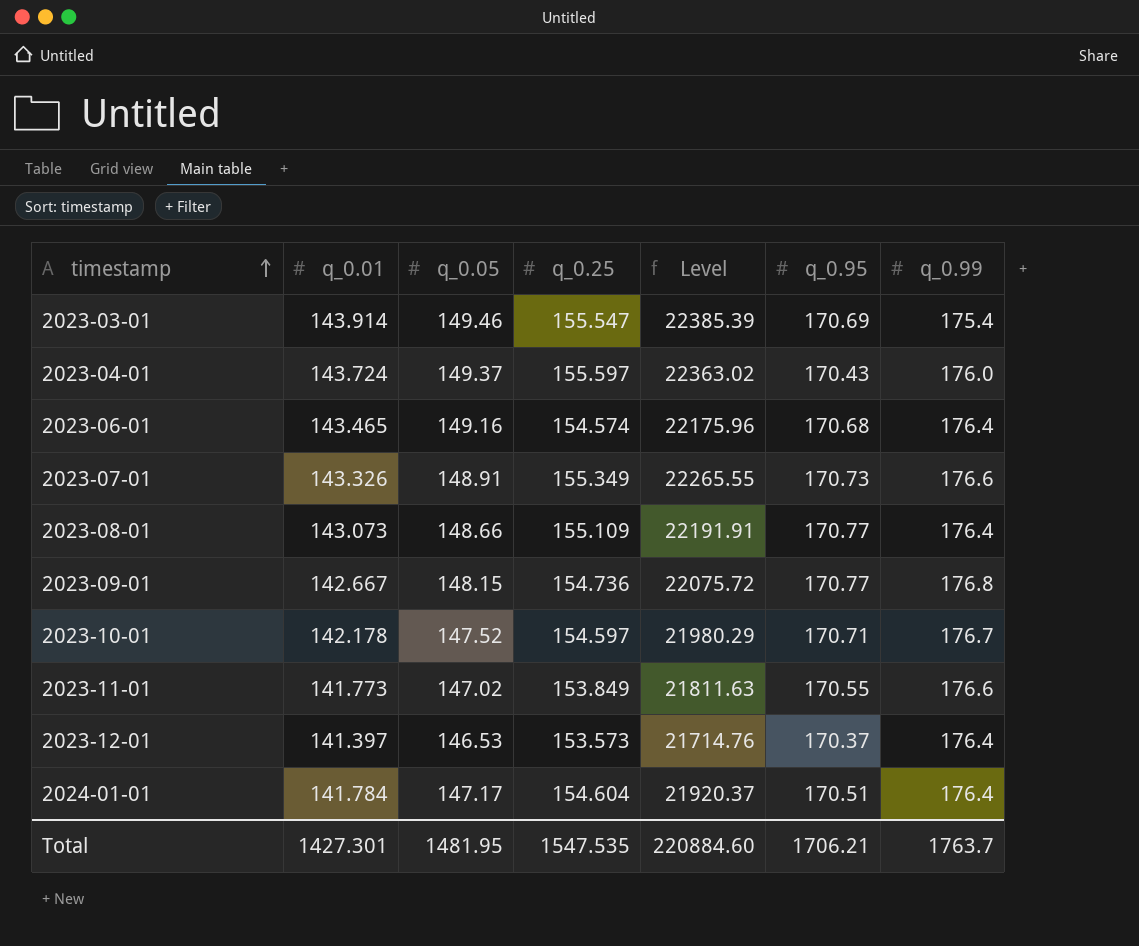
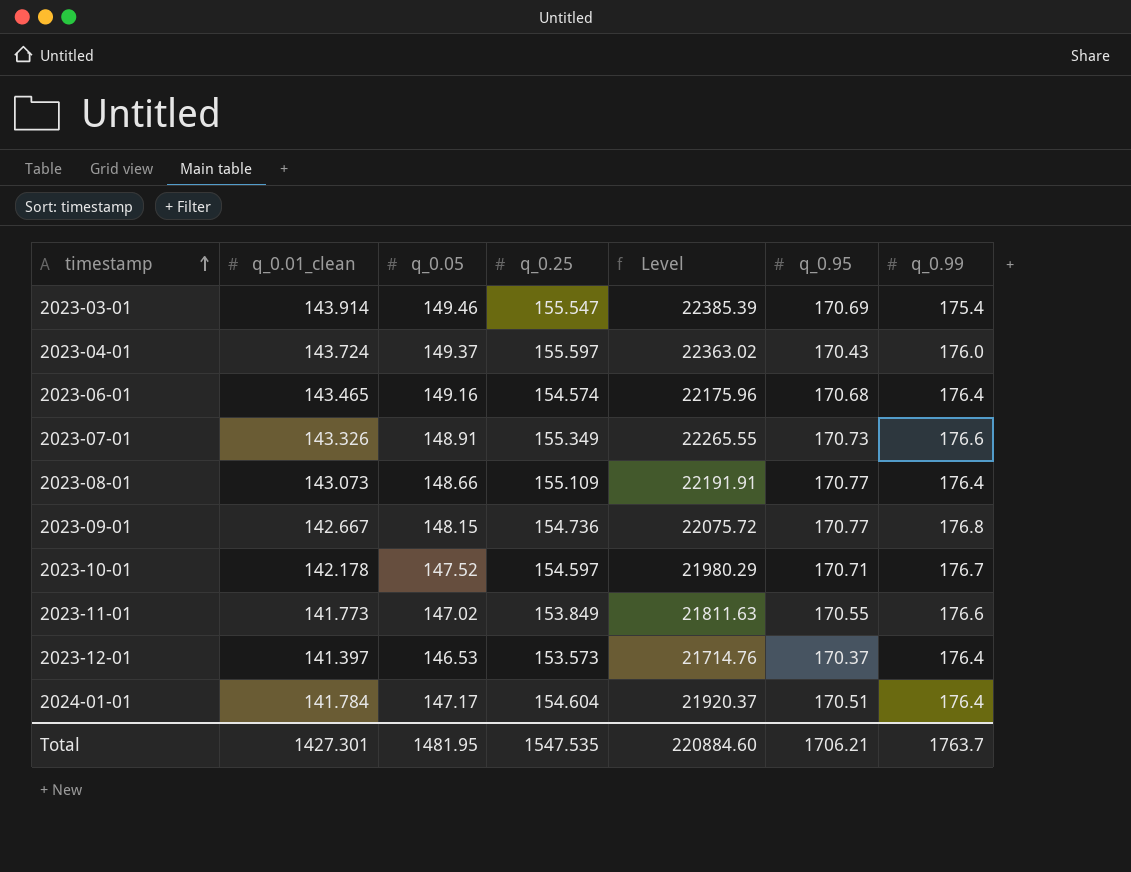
column name: q_0.01 -> q_0.01_clean

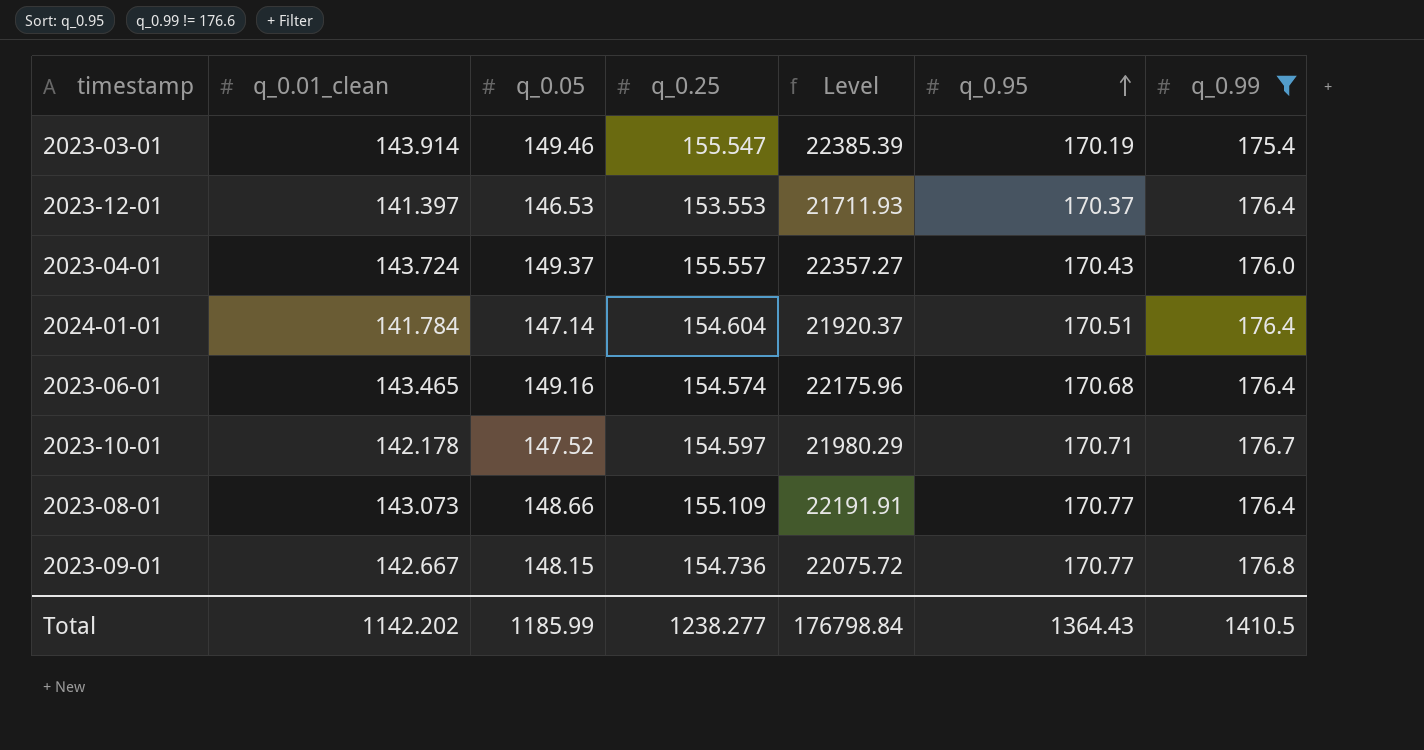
filter: none -> q_0.99 != 176.6
row order: timestamp ascending -> q_0.95 ascending
2023-03-01 | q_0.95: 170.69 -> 170.19
2023-12-01 | q_0.25: 153.573 -> 153.553
2023-12-01 | Level: 21714.76 -> 21711.93
2023-04-01 | q_0.25: 155.597 -> 155.557
2023-04-01 | Level: 22363.02 -> 22357.27
2024-01-01 | q_0.05: 147.17 -> 147.14
Total | q_0.01_clean: 1427.301 -> 1142.202
Total | q_0.05: 1481.95 -> 1185.99
Total | q_0.25: 1547.535 -> 1238.277
Total | Level: 220884.60 -> 176798.84
Total | q_0.95: 1706.21 -> 1364.43
Total | q_0.99: 1763.7 -> 1410.5

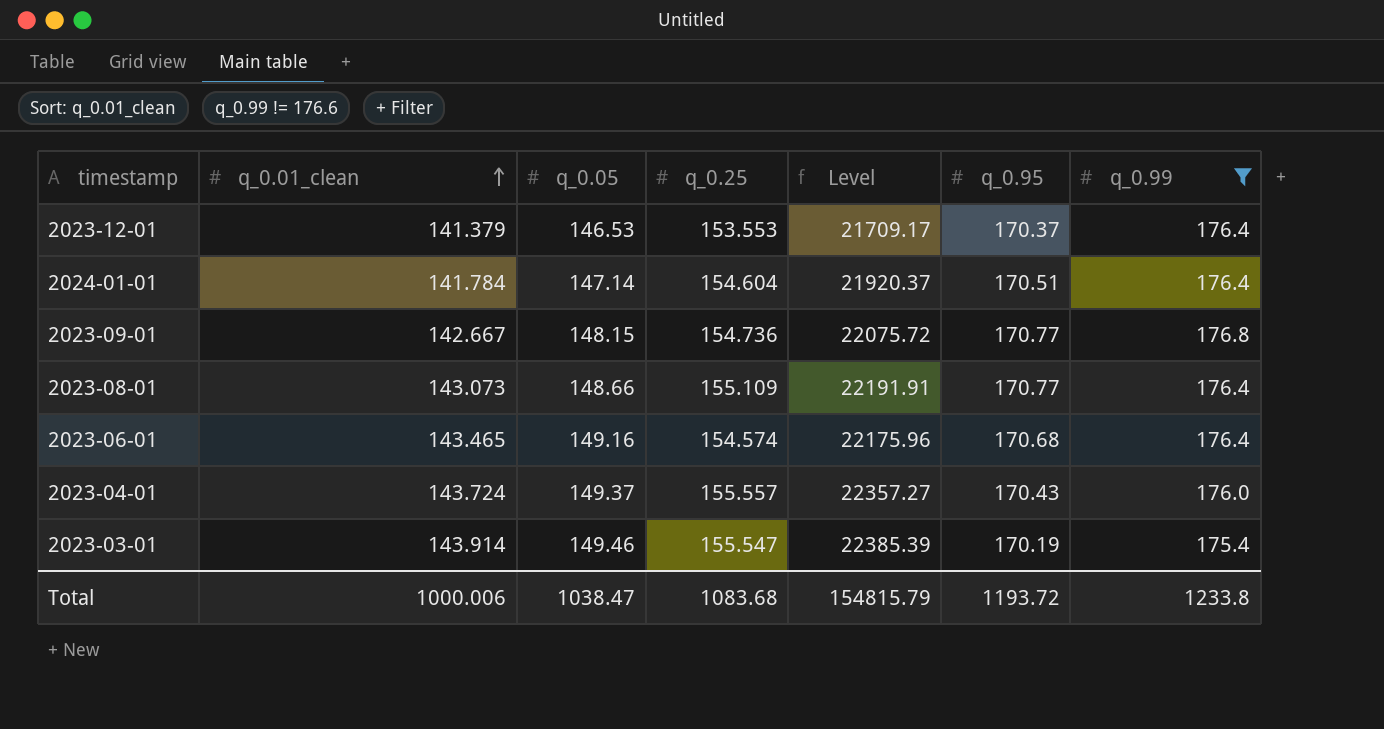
row order: q_0.95 ascending -> q_0.01_clean ascending
row 2023-10-01: 142.178 | 147.52 | 154.597 | 21980.29 | 170.71 | 176.7 -> none
2023-12-01 | q_0.01_clean: 141.397 -> 141.379
2023-12-01 | Level: 21711.93 -> 21709.17
Total | q_0.01_clean: 1142.202 -> 1000.006
Total | q_0.05: 1185.99 -> 1038.47
Total | q_0.25: 1238.277 -> 1083.68
Total | Level: 176798.84 -> 154815.79
Total | q_0.95: 1364.43 -> 1193.72
Total | q_0.99: 1410.5 -> 1233.8

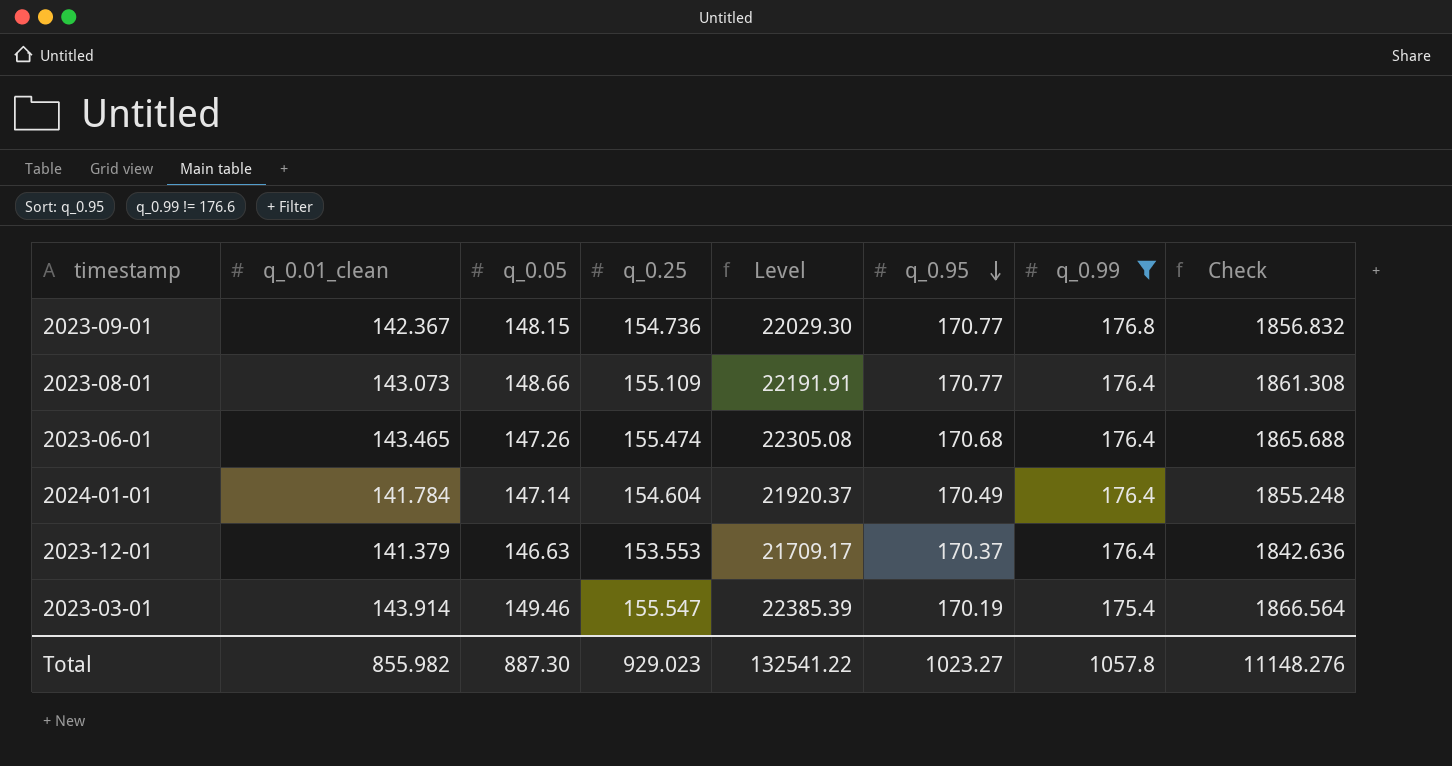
row order: q_0.01_clean ascending -> q_0.95 descending
column Check | formula: none -> [q_0.25] * 12
row 2023-04-01: 143.724 | 149.37 | 155.557 | 22357.27 | 170.43 | 176.0 -> none
2023-09-01 | q_0.01_clean: 142.667 -> 142.367
2023-09-01 | Level: 22075.72 -> 22029.30
2023-06-01 | q_0.05: 149.16 -> 147.26
2023-06-01 | q_0.25: 154.574 -> 155.474
2023-06-01 | Level: 22175.96 -> 22305.08
2024-01-01 | q_0.95: 170.51 -> 170.49
2023-12-01 | q_0.05: 146.53 -> 146.63
Total | q_0.01_clean: 1000.006 -> 855.982
Total | q_0.05: 1038.47 -> 887.30
Total | q_0.25: 1083.68 -> 929.023
Total | Level: 154815.79 -> 132541.22
Total | q_0.95: 1193.72 -> 1023.27
Total | q_0.99: 1233.8 -> 1057.8

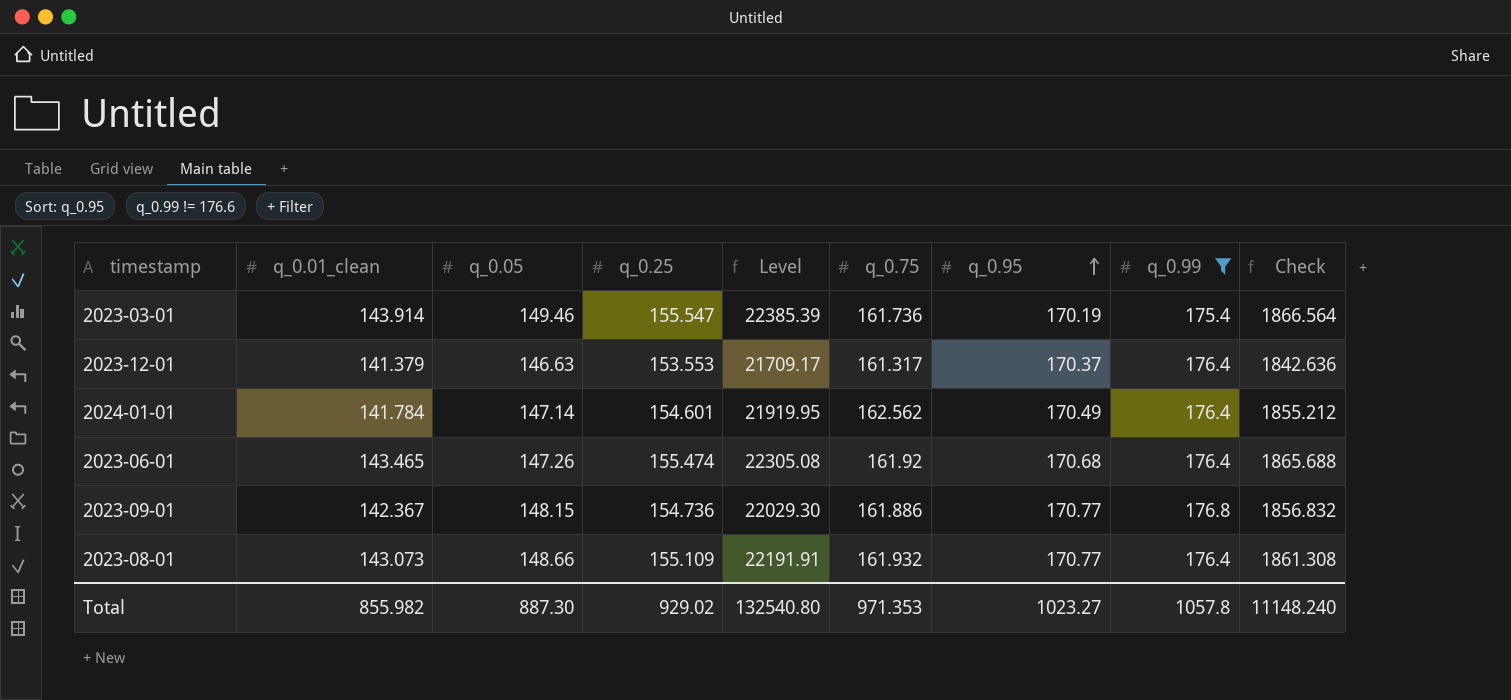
row order: q_0.95 descending -> q_0.95 ascending
column q_0.75 | position: none -> 6
2024-01-01 | q_0.25: 154.604 -> 154.601
2024-01-01 | Level: 21920.37 -> 21919.95
2024-01-01 | Check: 1855.248 -> 1855.212
Total | q_0.25: 929.023 -> 929.02
Total | Level: 132541.22 -> 132540.80
Total | Check: 11148.276 -> 11148.240

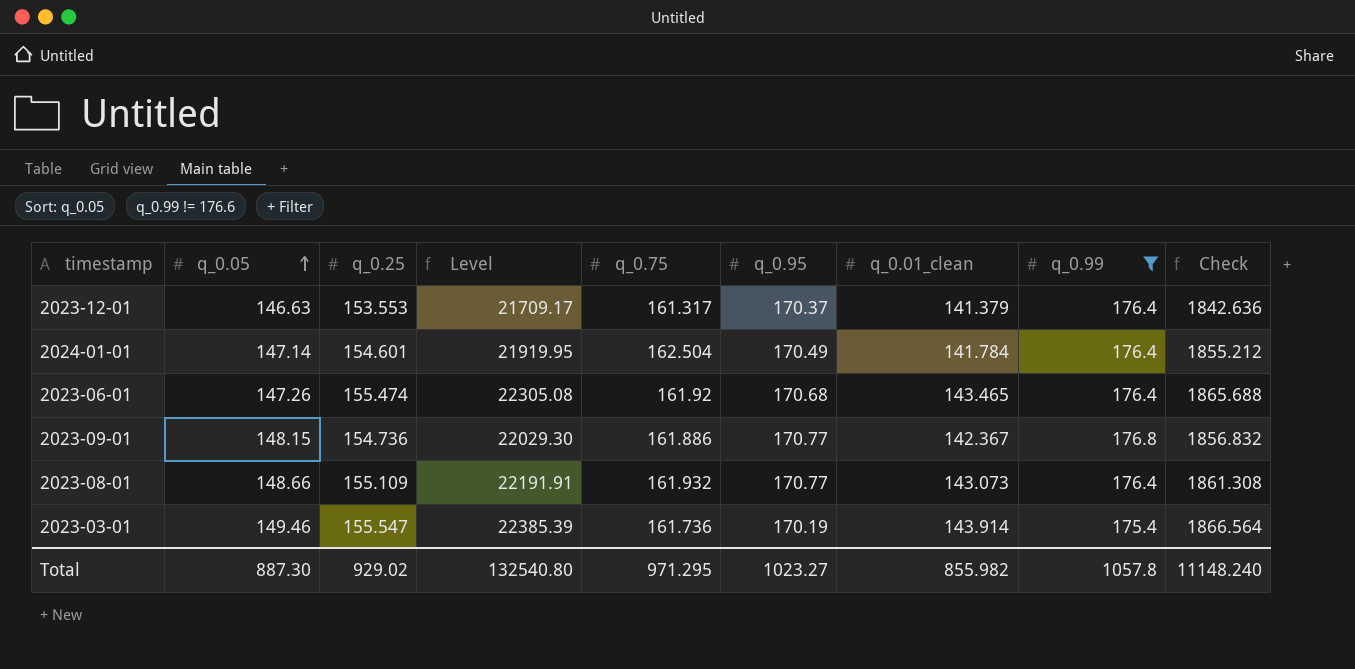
row order: q_0.95 ascending -> q_0.05 ascending
column q_0.01_clean | position: 2 -> 7
2024-01-01 | q_0.75: 162.562 -> 162.504
Total | q_0.75: 971.353 -> 971.295

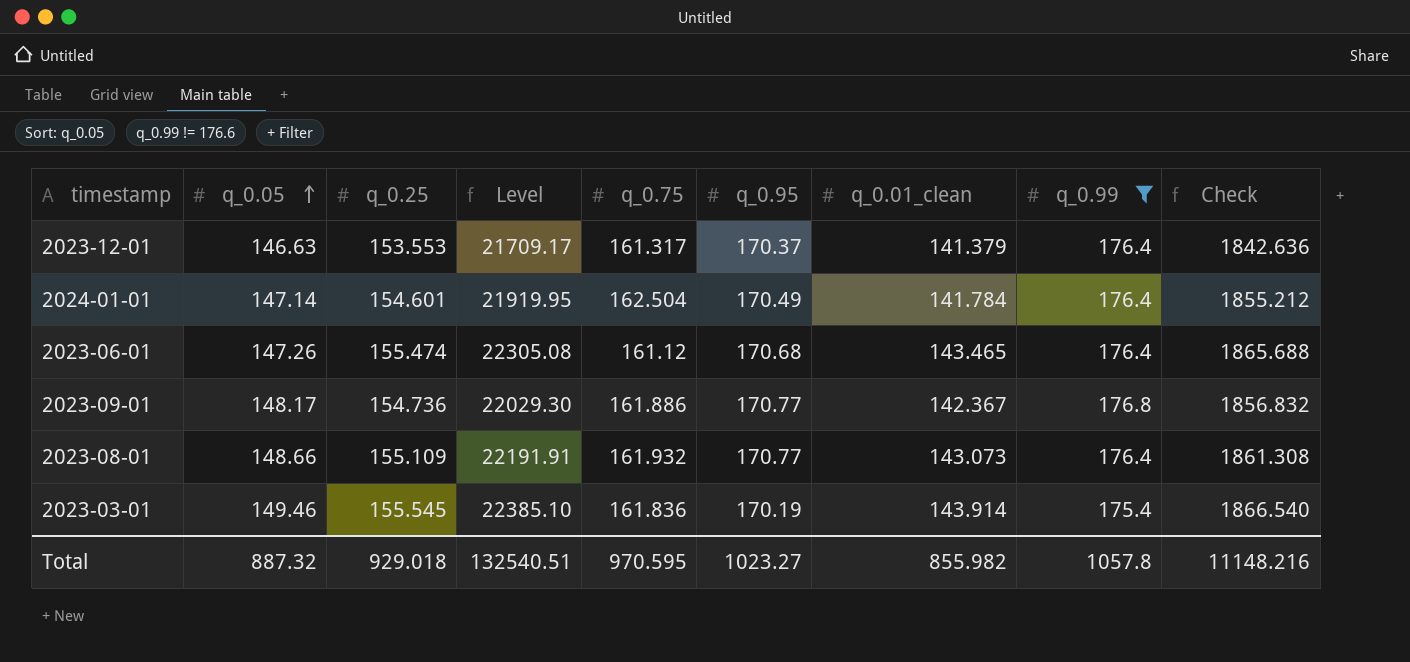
2023-06-01 | q_0.75: 161.92 -> 161.12
2023-09-01 | q_0.05: 148.15 -> 148.17
2023-03-01 | q_0.25: 155.547 -> 155.545
2023-03-01 | Level: 22385.39 -> 22385.10
2023-03-01 | q_0.75: 161.736 -> 161.836
2023-03-01 | Check: 1866.564 -> 1866.540
Total | q_0.05: 887.30 -> 887.32
Total | q_0.25: 929.02 -> 929.018
Total | Level: 132540.80 -> 132540.51
Total | q_0.75: 971.295 -> 970.595
Total | Check: 11148.240 -> 11148.216

